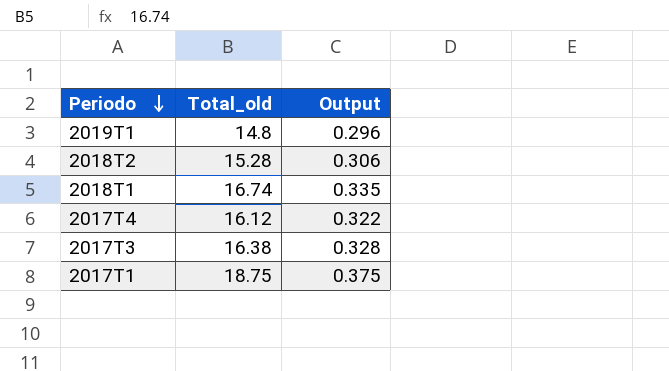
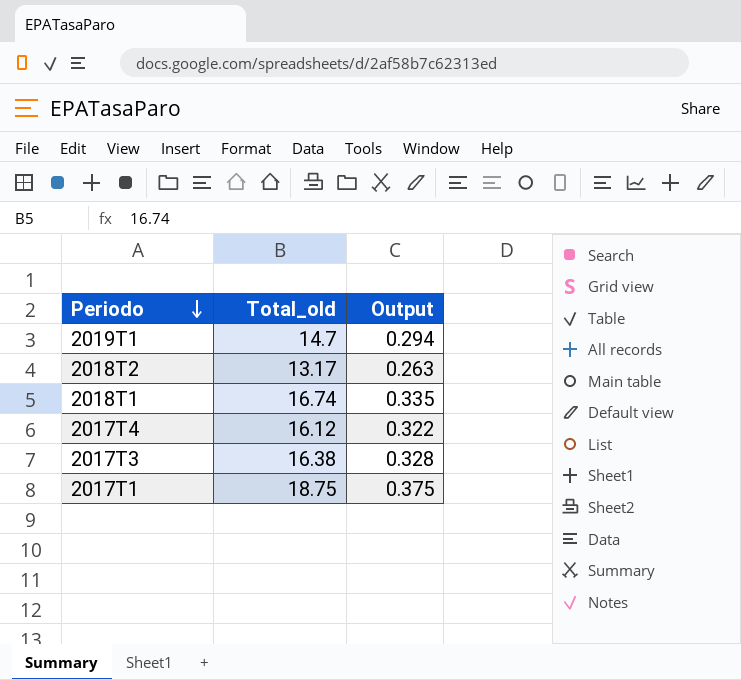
2019T1 | Total_old: 14.8 -> 14.7
2019T1 | Output: 0.296 -> 0.294
2018T2 | Total_old: 15.28 -> 13.17
2018T2 | Output: 0.306 -> 0.263

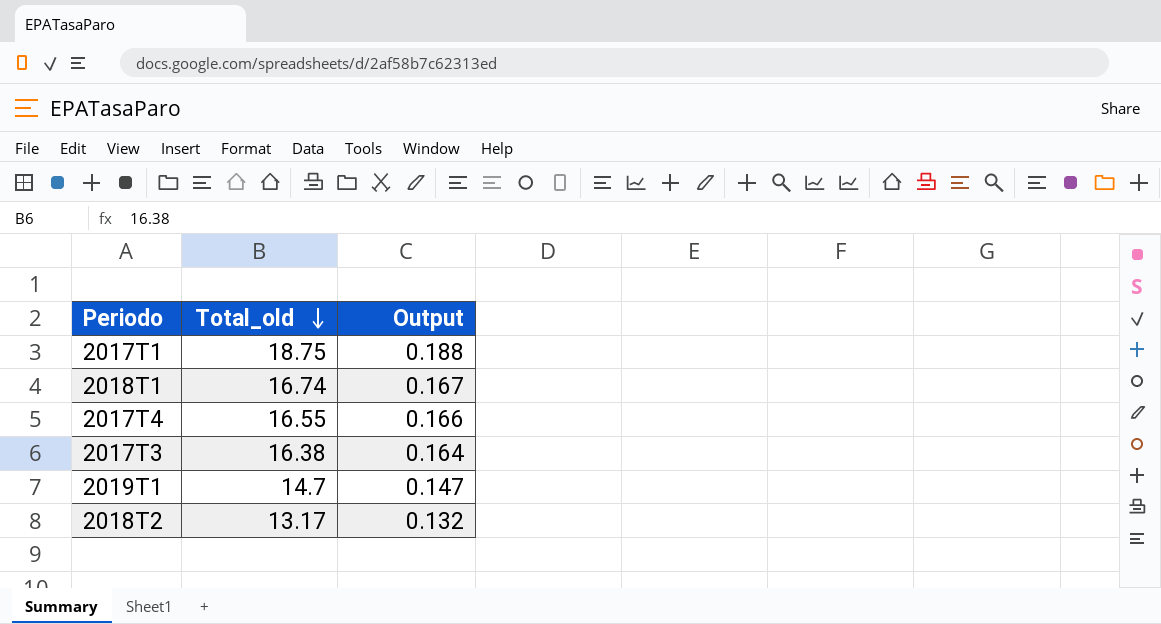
row order: Periodo descending -> Total_old descending
column Output | formula: [Total_old] * 0.02 -> [Total_old] * 0.01
2017T4 | Total_old: 16.12 -> 16.55

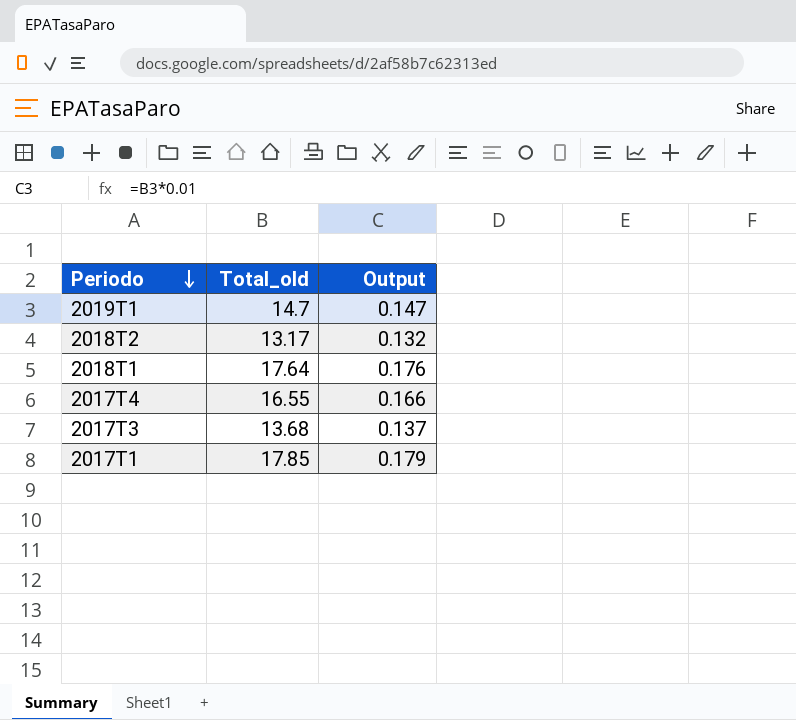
row order: Total_old descending -> Periodo descending
2018T1 | Total_old: 16.74 -> 17.64
2018T1 | Output: 0.167 -> 0.176
2017T3 | Total_old: 16.38 -> 13.68
2017T3 | Output: 0.164 -> 0.137
2017T1 | Total_old: 18.75 -> 17.85
2017T1 | Output: 0.188 -> 0.179

